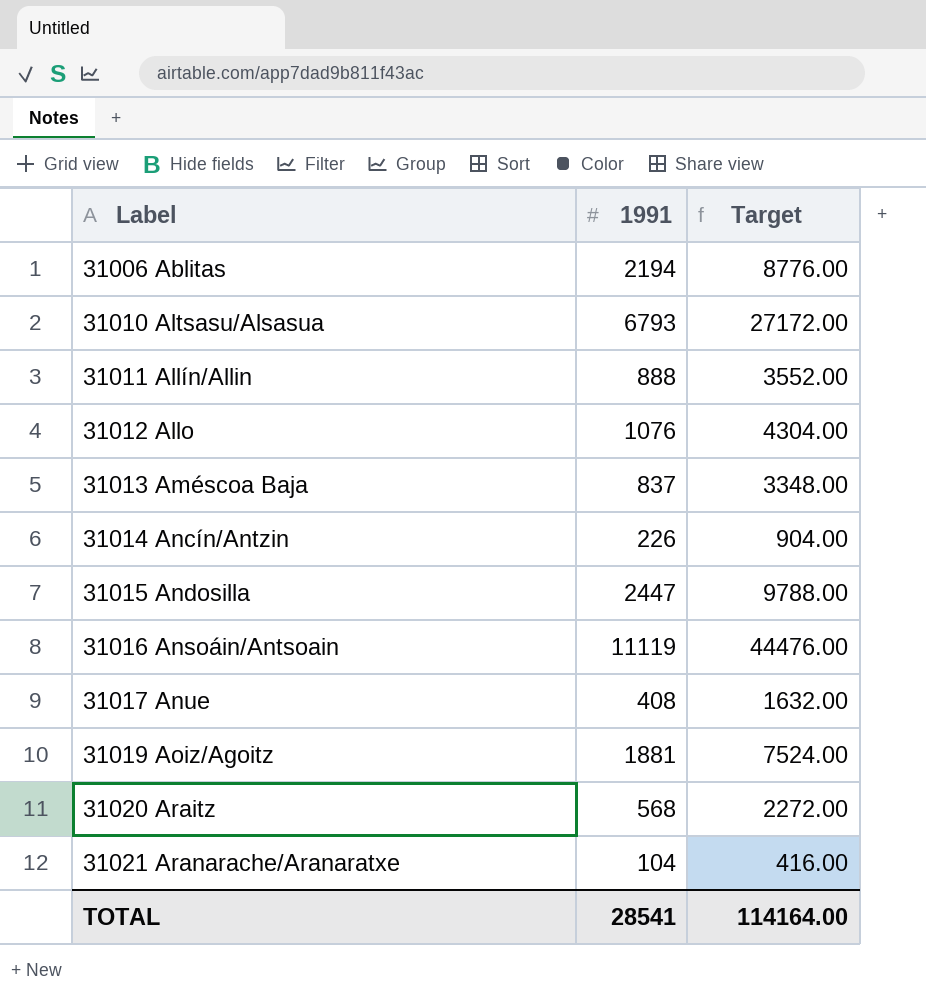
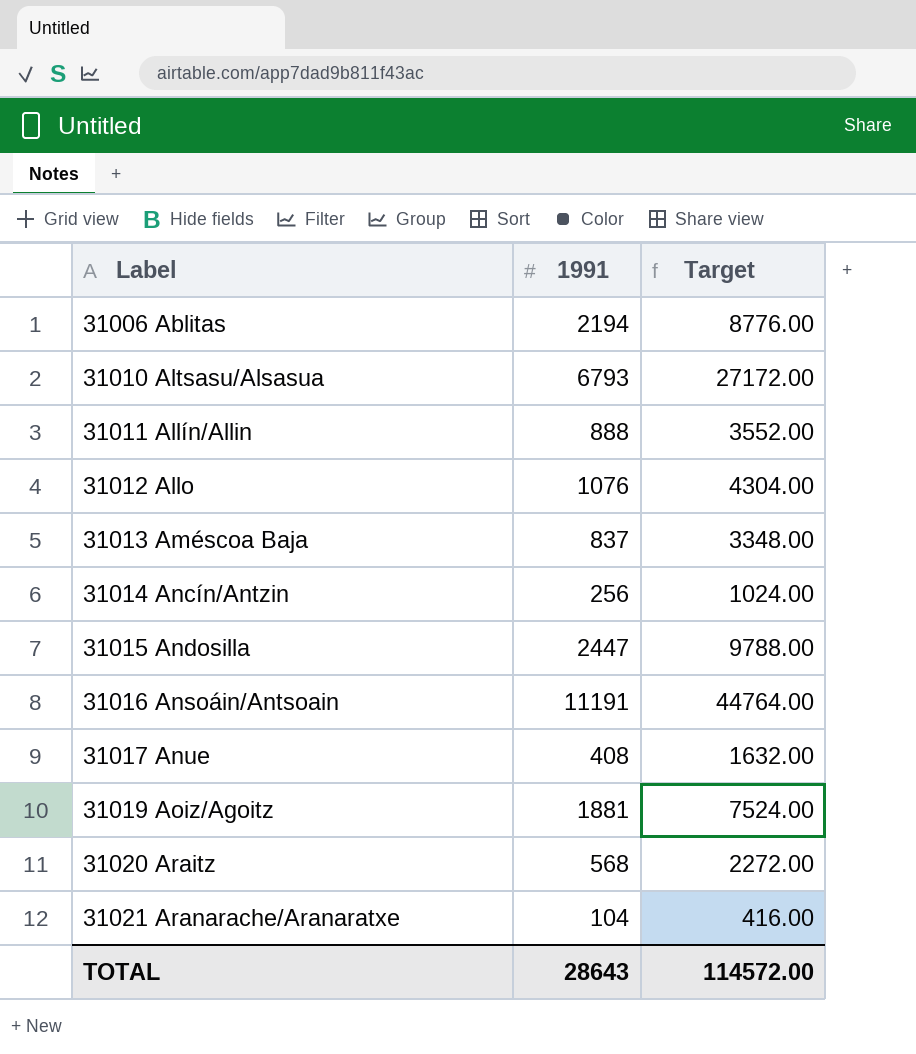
31014 Ancín/Antzin | 1991: 226 -> 256
31014 Ancín/Antzin | Target: 904.00 -> 1024.00
31016 Ansoáin/Antsoain | 1991: 11119 -> 11191
31016 Ansoáin/Antsoain | Target: 44476.00 -> 44764.00
TOTAL | 1991: 28541 -> 28643
TOTAL | Target: 114164.00 -> 114572.00

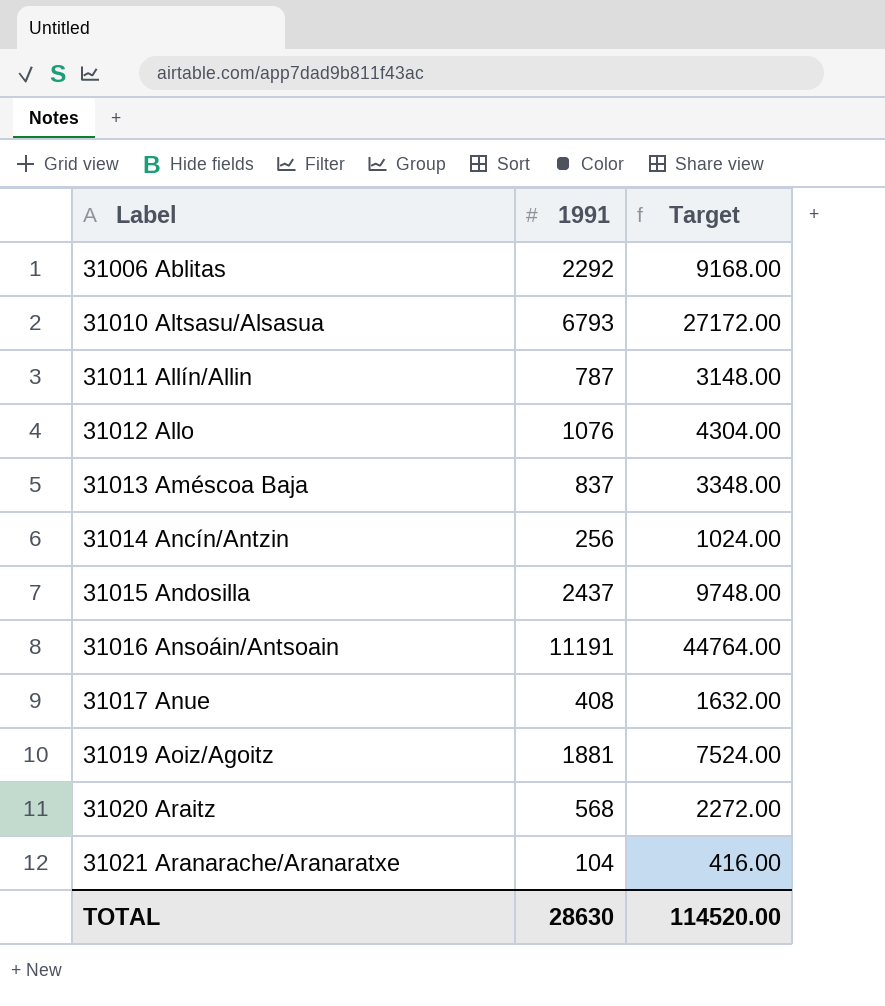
31006 Ablitas | 1991: 2194 -> 2292
31006 Ablitas | Target: 8776.00 -> 9168.00
31011 Allín/Allin | 1991: 888 -> 787
31011 Allín/Allin | Target: 3552.00 -> 3148.00
31015 Andosilla | 1991: 2447 -> 2437
31015 Andosilla | Target: 9788.00 -> 9748.00
TOTAL | 1991: 28643 -> 28630
TOTAL | Target: 114572.00 -> 114520.00

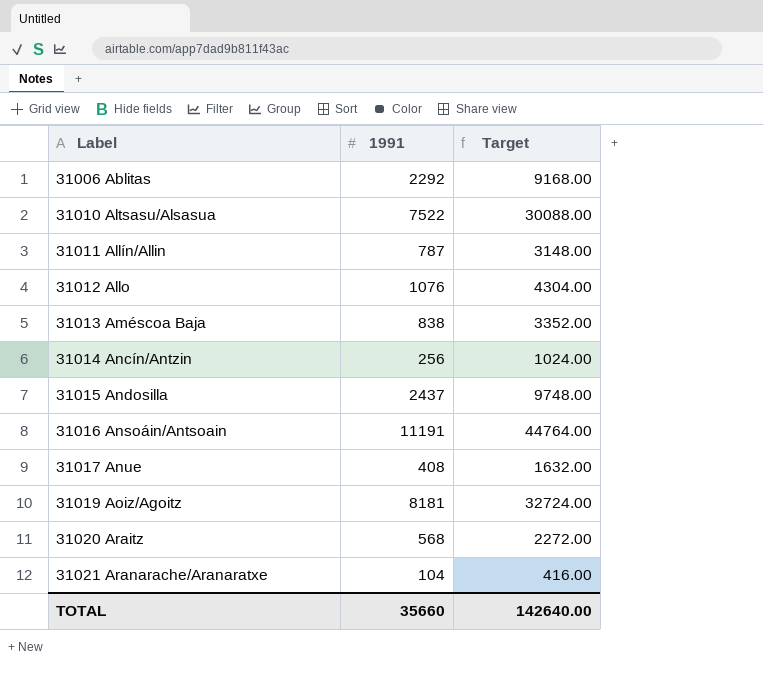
31010 Altsasu/Alsasua | 1991: 6793 -> 7522
31010 Altsasu/Alsasua | Target: 27172.00 -> 30088.00
31013 Améscoa Baja | 1991: 837 -> 838
31013 Améscoa Baja | Target: 3348.00 -> 3352.00
31019 Aoiz/Agoitz | 1991: 1881 -> 8181
31019 Aoiz/Agoitz | Target: 7524.00 -> 32724.00
TOTAL | 1991: 28630 -> 35660
TOTAL | Target: 114520.00 -> 142640.00

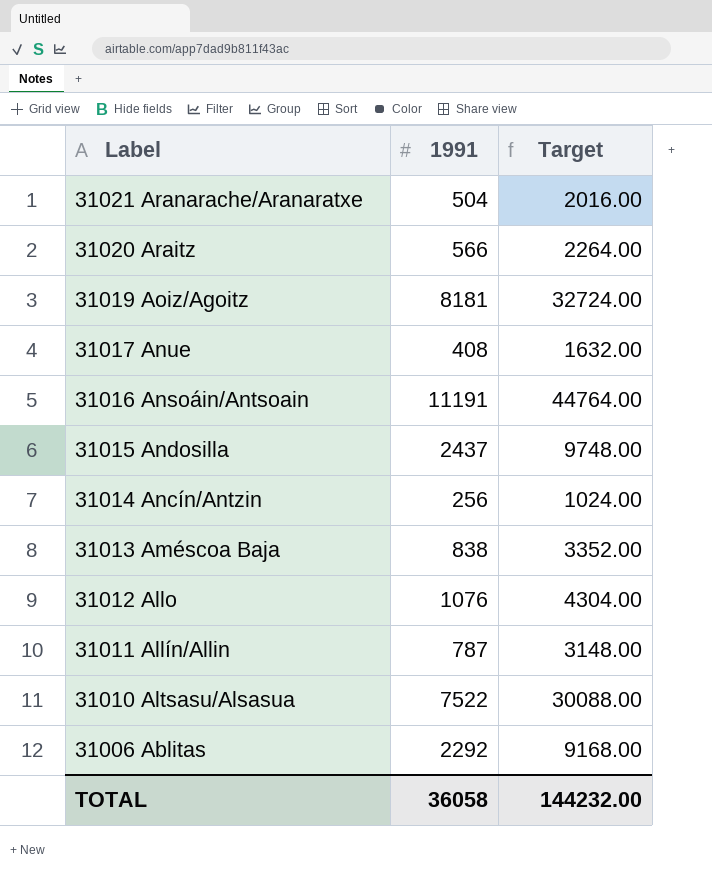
row order: Label ascending -> Label descending
31021 Aranarache/Aranaratxe | 1991: 104 -> 504
31021 Aranarache/Aranaratxe | Target: 416.00 -> 2016.00
31020 Araitz | 1991: 568 -> 566
31020 Araitz | Target: 2272.00 -> 2264.00
TOTAL | 1991: 35660 -> 36058
TOTAL | Target: 142640.00 -> 144232.00

